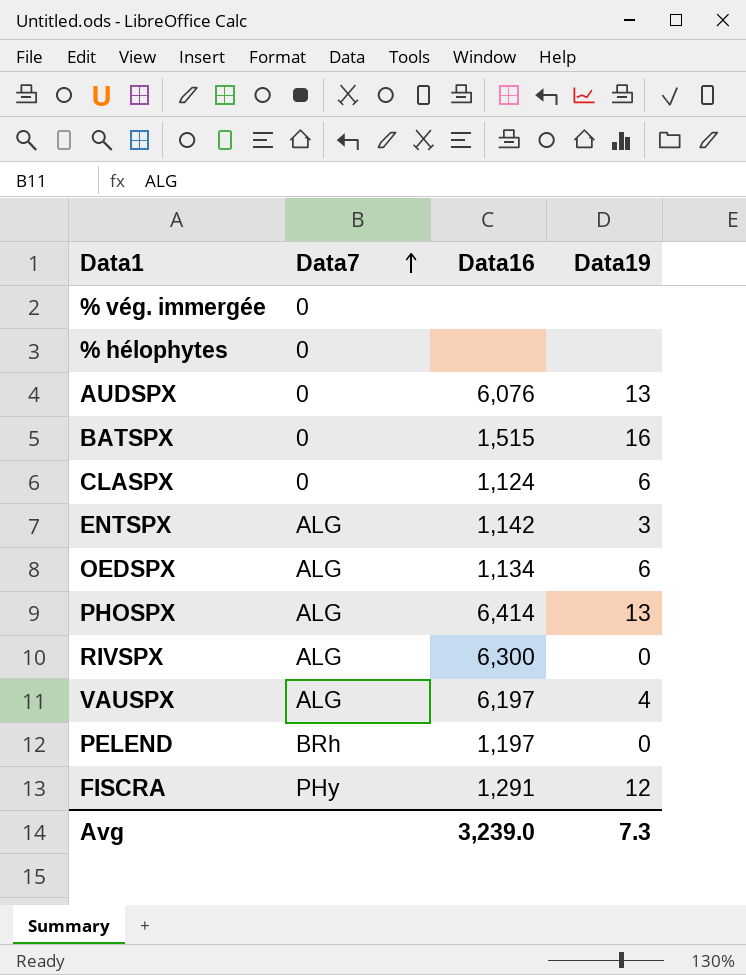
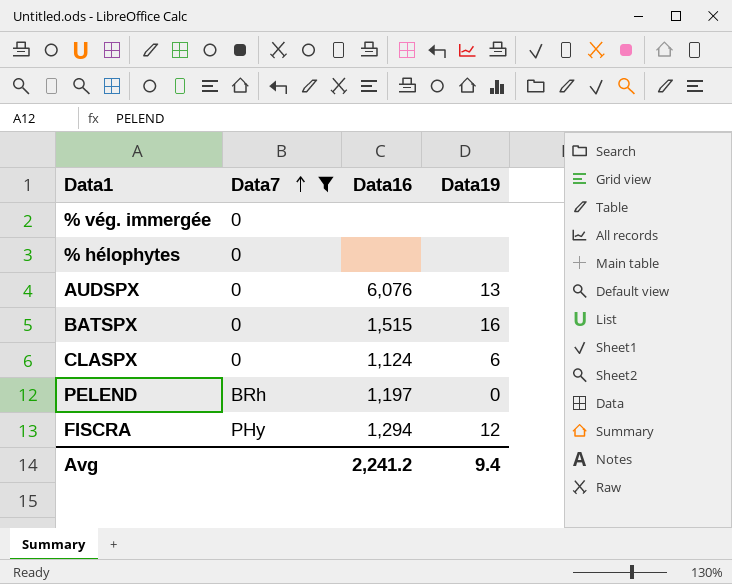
filter: none -> Data7 != ALG
FISCRA | Data16: 1,291 -> 1,294
Avg | Data16: 3,239.0 -> 2,241.2
Avg | Data19: 7.3 -> 9.4

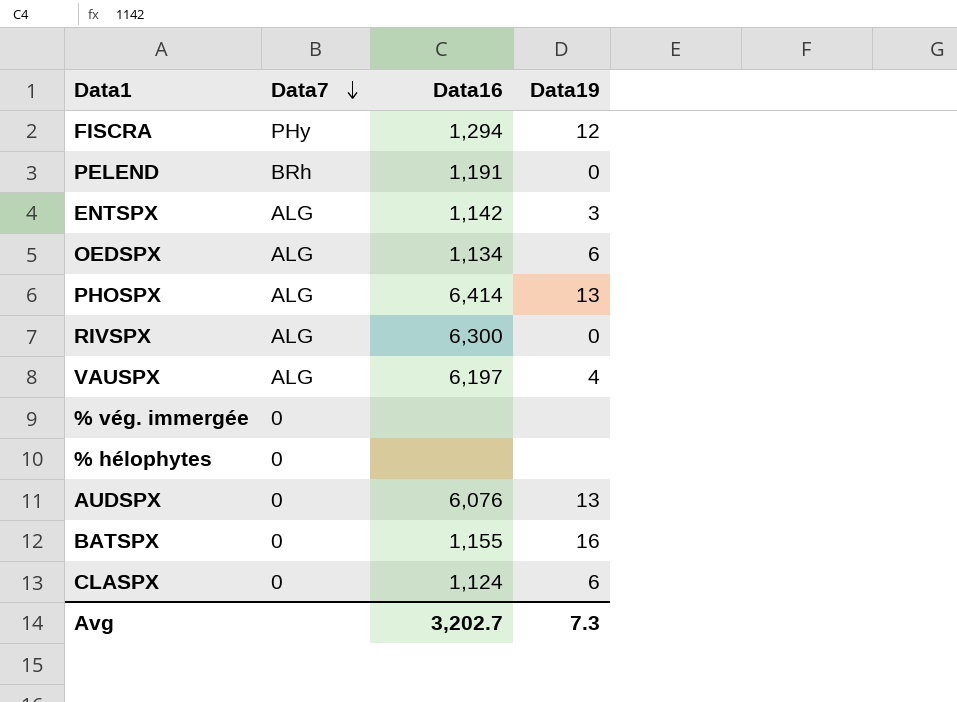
filter: Data7 != ALG -> none
row order: Data7 ascending -> Data7 descending
PELEND | Data16: 1,197 -> 1,191
BATSPX | Data16: 1,515 -> 1,155
Avg | Data16: 2,241.2 -> 3,202.7
Avg | Data19: 9.4 -> 7.3

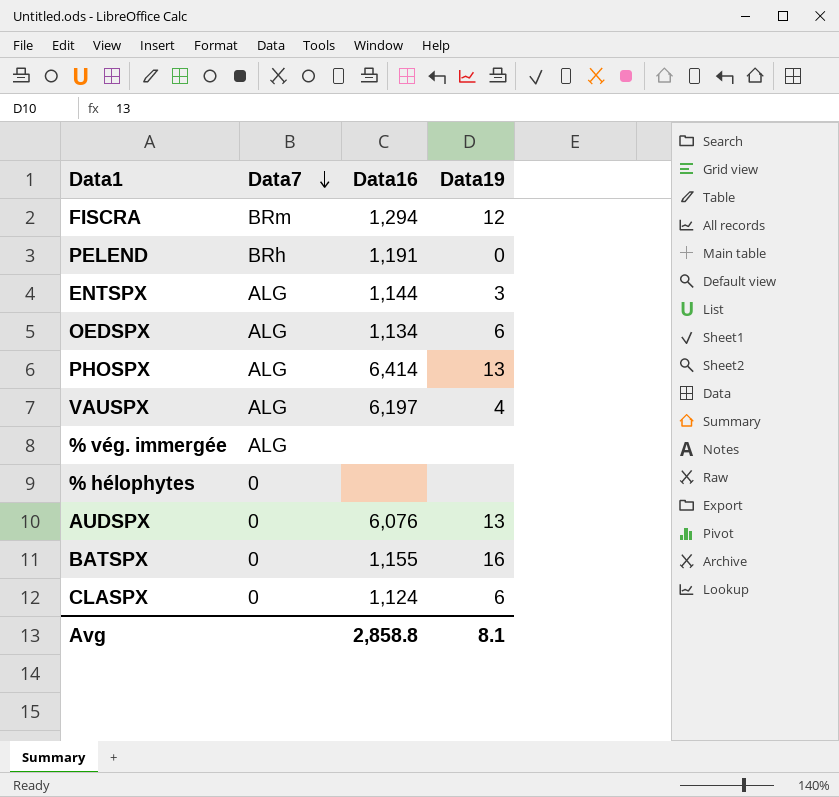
row RIVSPX: ALG | 6,300 | 0 -> none
FISCRA | Data7: PHy -> BRm
ENTSPX | Data16: 1,142 -> 1,144
% vég. immergée | Data7: 0 -> ALG
Avg | Data16: 3,202.7 -> 2,858.8
Avg | Data19: 7.3 -> 8.1

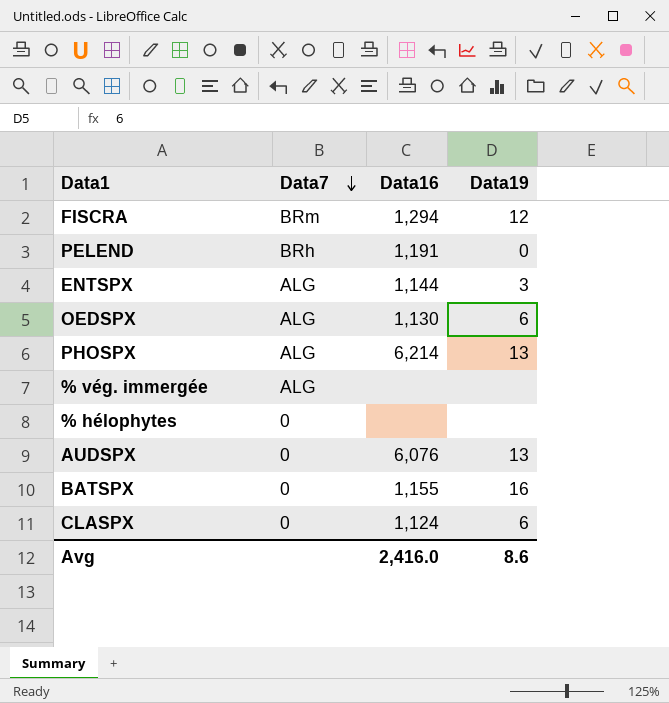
row VAUSPX: ALG | 6,197 | 4 -> none
OEDSPX | Data16: 1,134 -> 1,130
PHOSPX | Data16: 6,414 -> 6,214
Avg | Data16: 2,858.8 -> 2,416.0
Avg | Data19: 8.1 -> 8.6

